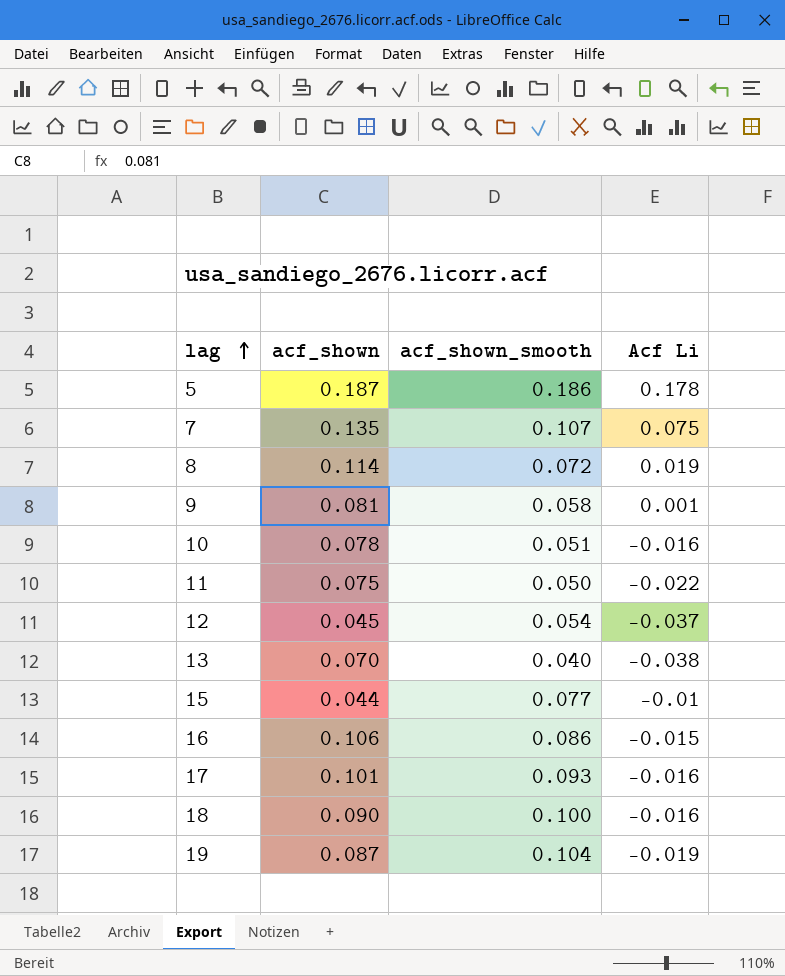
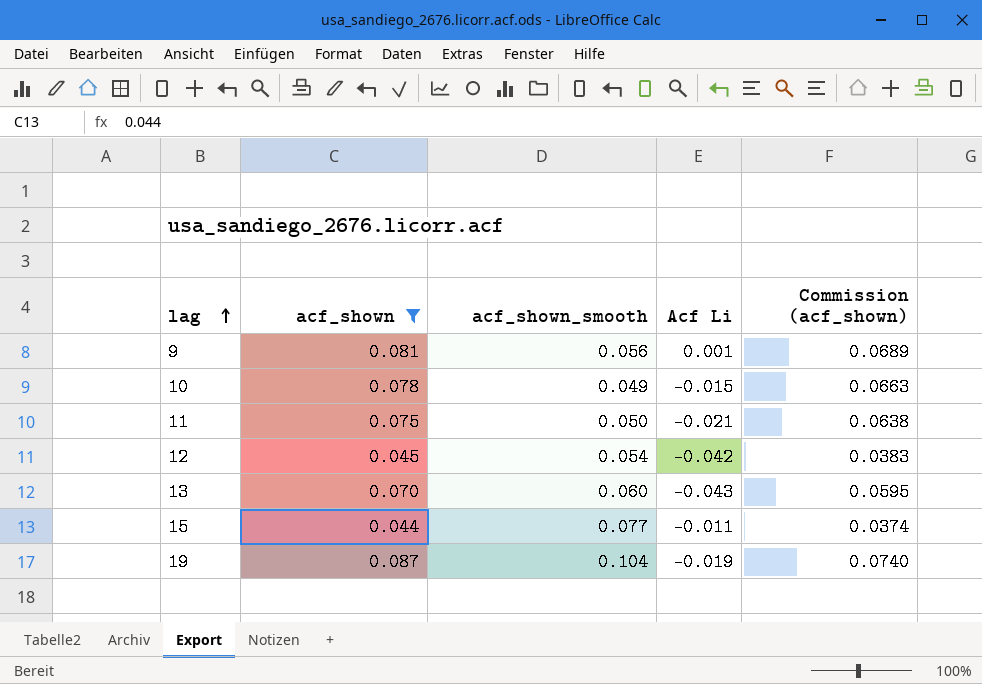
filter: none -> acf_shown <= 0.087
column Commission (acf_shown) | formula: none -> [acf_shown] * 0.85
9 | acf_shown_smooth: 0.058 -> 0.056
10 | acf_shown_smooth: 0.051 -> 0.049
10 | Acf Li: -0.016 -> -0.015
11 | Acf Li: -0.022 -> -0.021
12 | Acf Li: -0.037 -> -0.042
13 | acf_shown_smooth: 0.040 -> 0.060
13 | Acf Li: -0.038 -> -0.043
15 | Acf Li: -0.01 -> -0.011

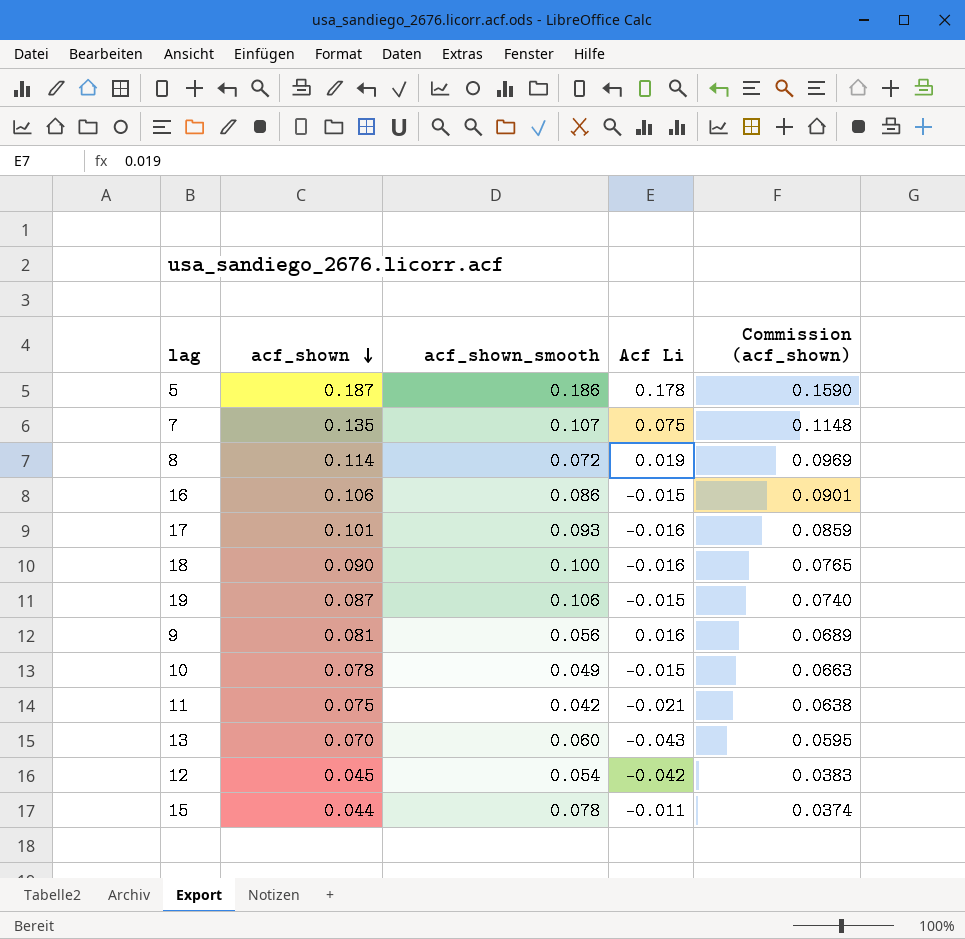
filter: acf_shown <= 0.087 -> none
row order: lag ascending -> acf_shown descending
19 | acf_shown_smooth: 0.104 -> 0.106
19 | Acf Li: -0.019 -> -0.015
9 | Acf Li: 0.001 -> 0.016
11 | acf_shown_smooth: 0.050 -> 0.042
15 | acf_shown_smooth: 0.077 -> 0.078

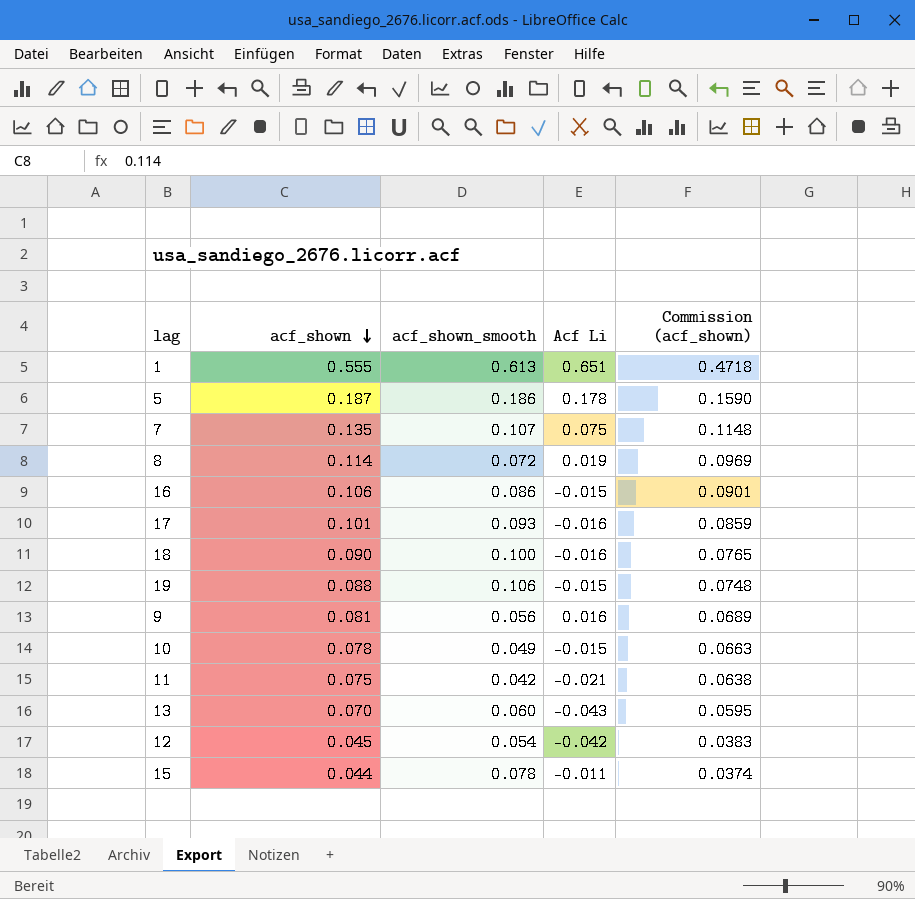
row 1: none -> 0.555 | 0.613 | 0.651 | 0.4718
19 | acf_shown: 0.087 -> 0.088
19 | Commission (acf_shown): 0.0740 -> 0.0748

